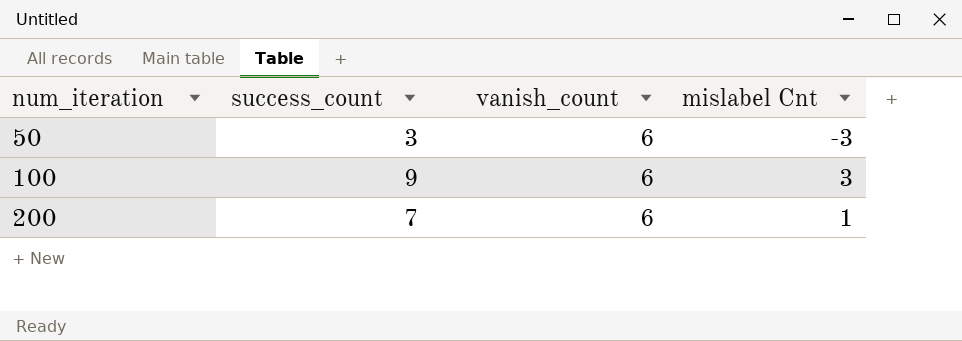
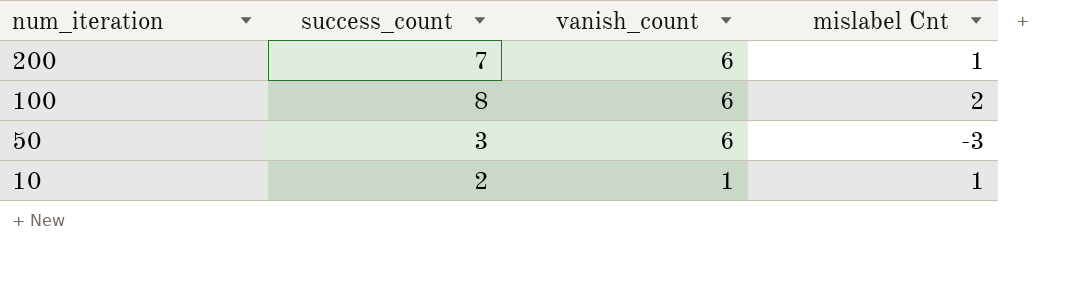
row order: num_iteration ascending -> num_iteration descending
100 | success_count: 9 -> 8
100 | mislabel Cnt: 3 -> 2
row 10: none -> 2 | 1 | 1

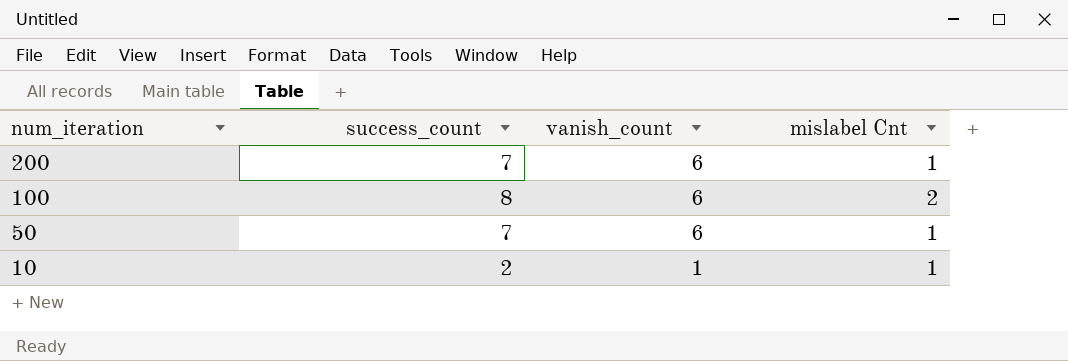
50 | success_count: 3 -> 7
50 | mislabel Cnt: -3 -> 1

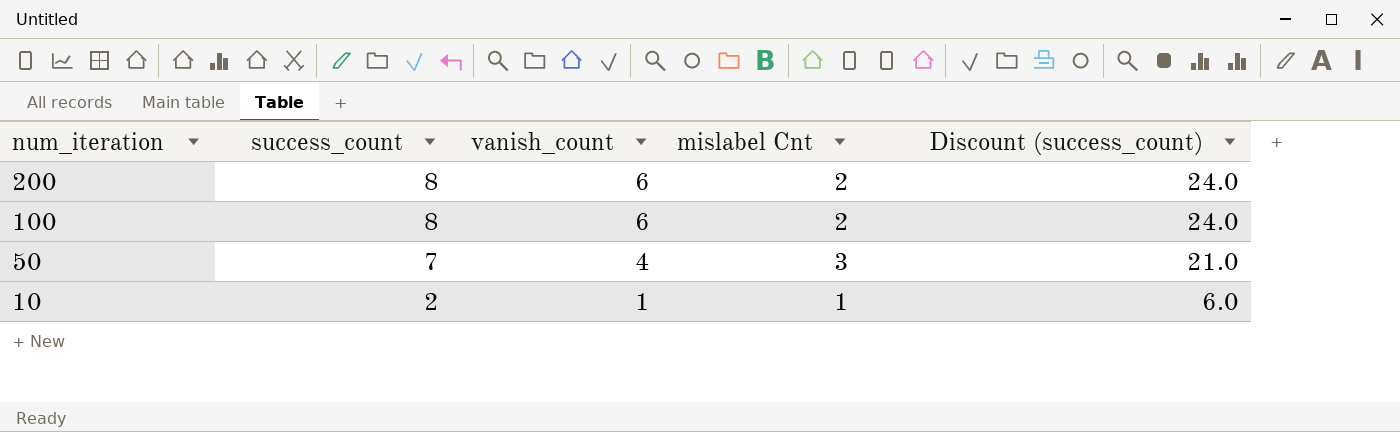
column Discount (success_count) | formula: none -> [success_count] * 3
200 | success_count: 7 -> 8
200 | mislabel Cnt: 1 -> 2
50 | vanish_count: 6 -> 4
50 | mislabel Cnt: 1 -> 3

